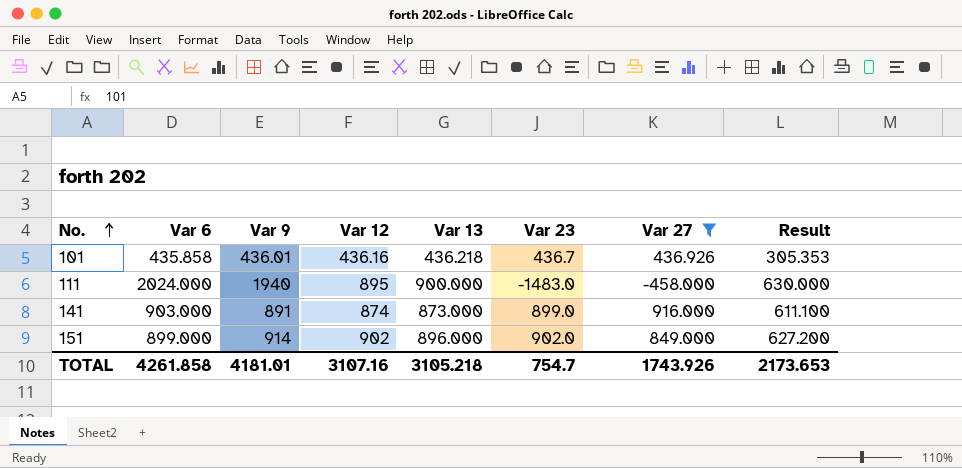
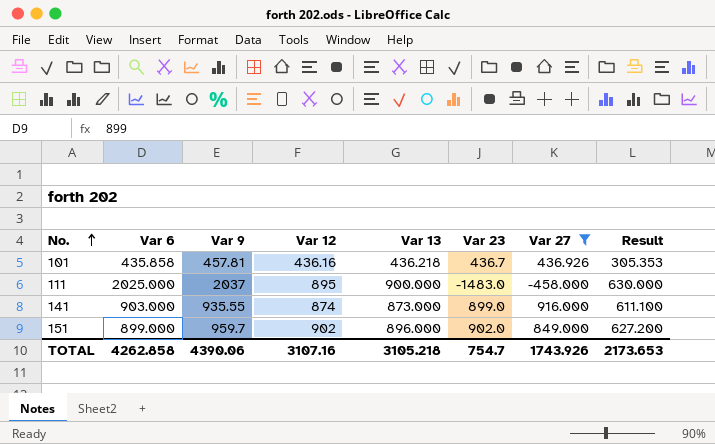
101 | Var 9: 436.01 -> 457.81
111 | Var 6: 2024.000 -> 2025.000
111 | Var 9: 1940 -> 2037
141 | Var 9: 891 -> 935.55
151 | Var 9: 914 -> 959.7
TOTAL | Var 6: 4261.858 -> 4262.858
TOTAL | Var 9: 4181.01 -> 4390.06

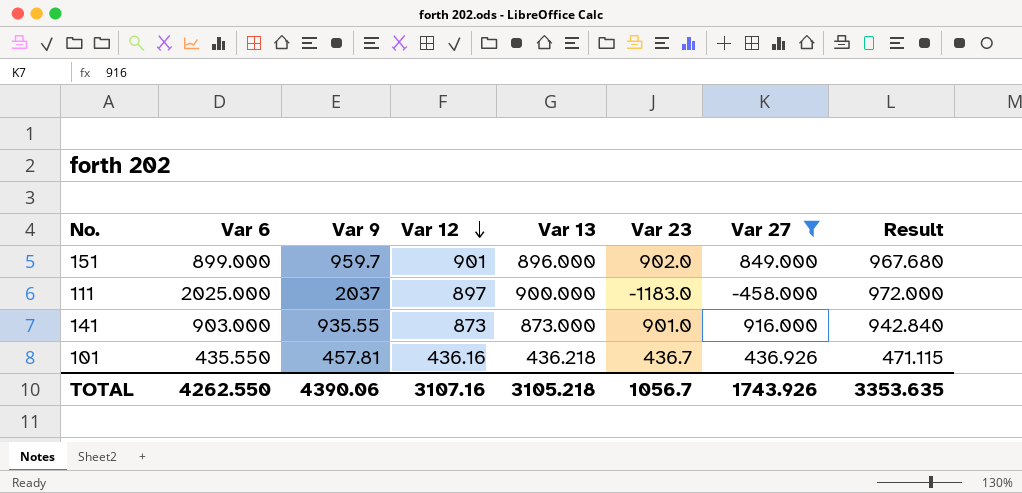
row order: No. ascending -> Var 12 descending
column Result | formula: [Var 13] * 0.7 -> [Var 13] * 1.08
151 | Var 12: 902 -> 901
111 | Var 12: 895 -> 897
111 | Var 23: -1483.0 -> -1183.0
141 | Var 12: 874 -> 873
141 | Var 23: 899.0 -> 901.0
101 | Var 6: 435.858 -> 435.550
TOTAL | Var 6: 4262.858 -> 4262.550
TOTAL | Var 23: 754.7 -> 1056.7
TOTAL | Result: 2173.653 -> 3353.635

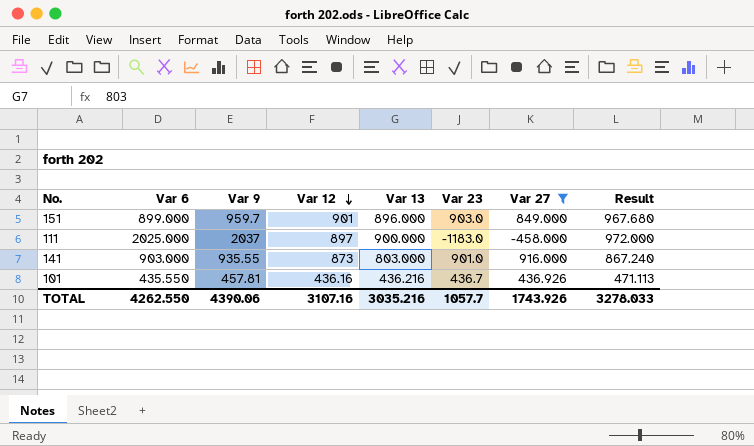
151 | Var 23: 902.0 -> 903.0
141 | Var 13: 873.000 -> 803.000
141 | Result: 942.840 -> 867.240
101 | Var 13: 436.218 -> 436.216
101 | Result: 471.115 -> 471.113
TOTAL | Var 13: 3105.218 -> 3035.216
TOTAL | Var 23: 1056.7 -> 1057.7
TOTAL | Result: 3353.635 -> 3278.033

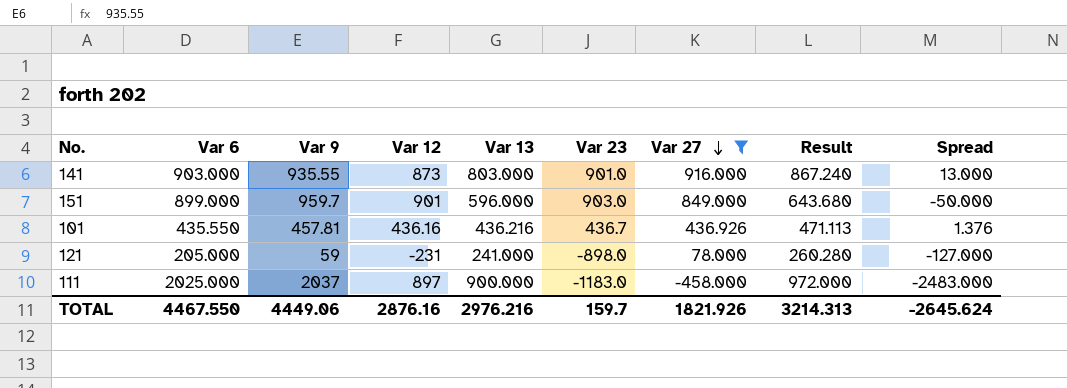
row order: Var 12 descending -> Var 27 descending
column Spread | formula: none -> [Var 27] - [Var 6]
151 | Var 13: 896.000 -> 596.000
151 | Result: 967.680 -> 643.680
row 121: none -> 205.000 | 59 | -231 | 241.000 | -898.0 | 78.000 | 260.280 | -127.000
TOTAL | Var 6: 4262.550 -> 4467.550
TOTAL | Var 9: 4390.06 -> 4449.06
TOTAL | Var 12: 3107.16 -> 2876.16
TOTAL | Var 13: 3035.216 -> 2976.216
TOTAL | Var 23: 1057.7 -> 159.7
TOTAL | Var 27: 1743.926 -> 1821.926
TOTAL | Result: 3278.033 -> 3214.313

